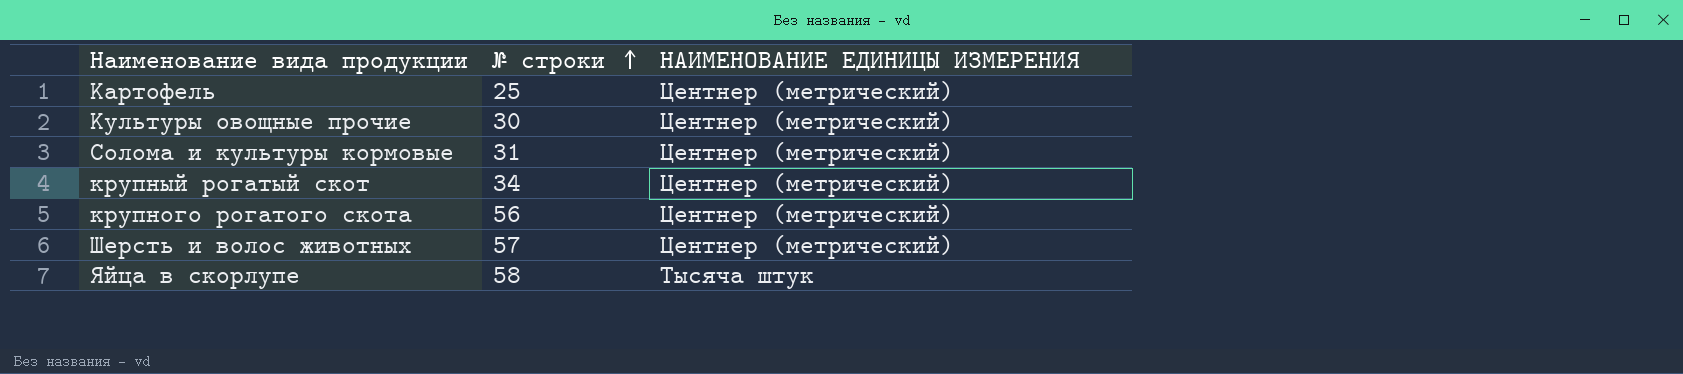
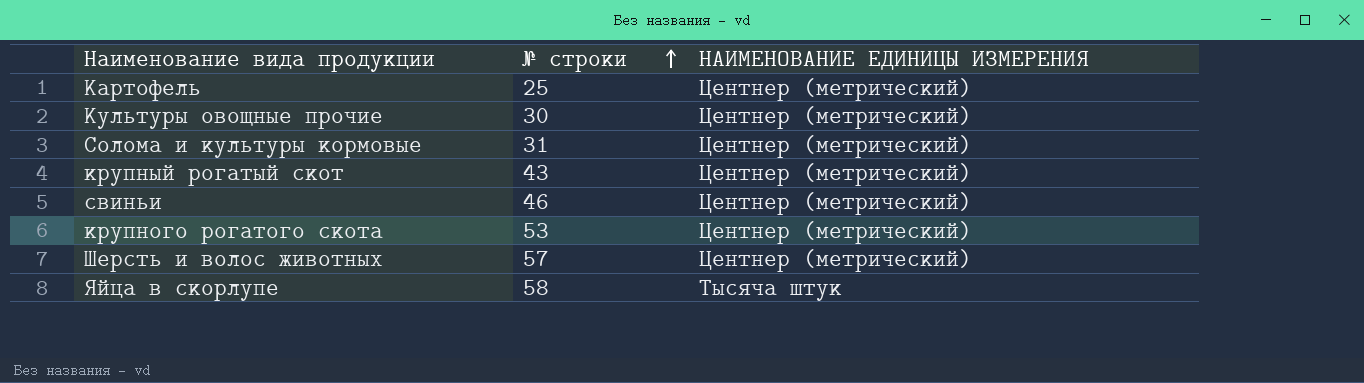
крупный рогатый скот | № строки: 34 -> 43
row свиньи: none -> 46 | Центнер (метрический)
крупного рогатого скота | № строки: 56 -> 53

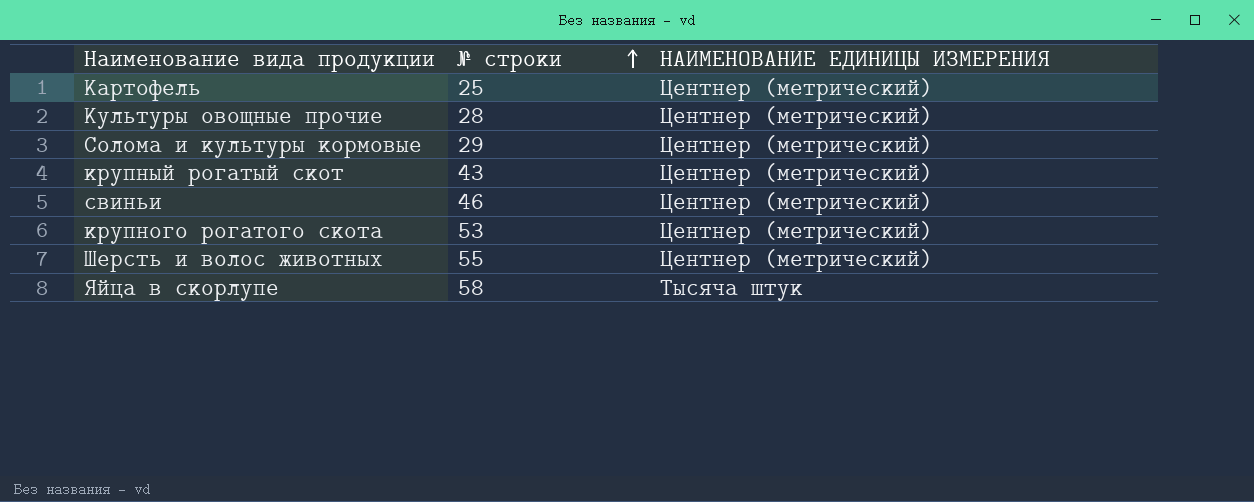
Культуры овощные прочие | № строки: 30 -> 28
Солома и культуры кормовые | № строки: 31 -> 29
Шерсть и волос животных | № строки: 57 -> 55

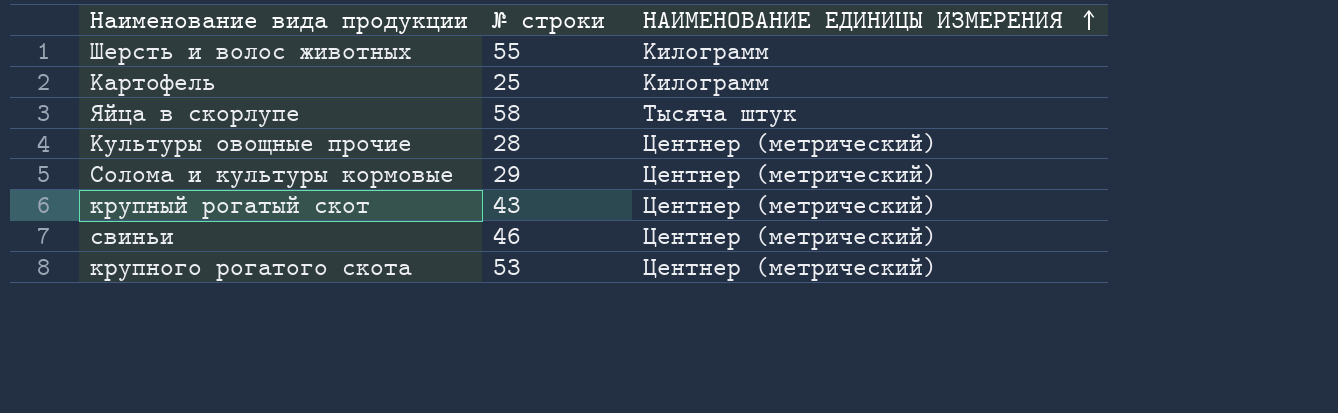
row order: № строки ascending -> НАИМЕНОВАНИЕ ЕДИНИЦЫ ИЗМЕРЕНИЯ ascending
Шерсть и волос животных | НАИМЕНОВАНИЕ ЕДИНИЦЫ ИЗМЕРЕНИЯ: Центнер (метрический) -> Килограмм
Картофель | НАИМЕНОВАНИЕ ЕДИНИЦЫ ИЗМЕРЕНИЯ: Центнер (метрический) -> Килограмм

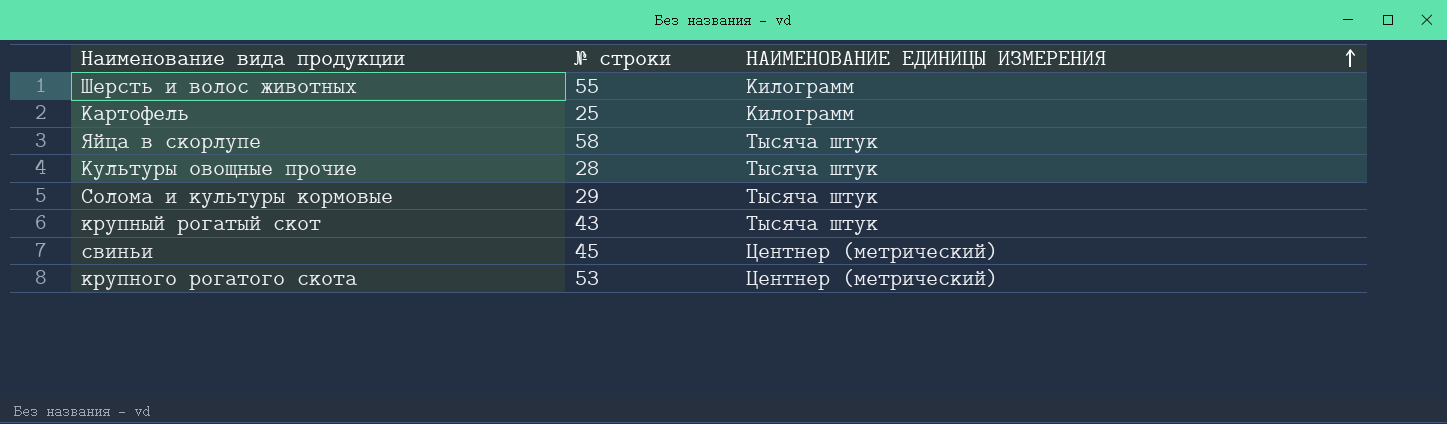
Культуры овощные прочие | НАИМЕНОВАНИЕ ЕДИНИЦЫ ИЗМЕРЕНИЯ: Центнер (метрический) -> Тысяча штук
Солома и культуры кормовые | НАИМЕНОВАНИЕ ЕДИНИЦЫ ИЗМЕРЕНИЯ: Центнер (метрический) -> Тысяча штук
крупный рогатый скот | НАИМЕНОВАНИЕ ЕДИНИЦЫ ИЗМЕРЕНИЯ: Центнер (метрический) -> Тысяча штук
свиньи | № строки: 46 -> 45

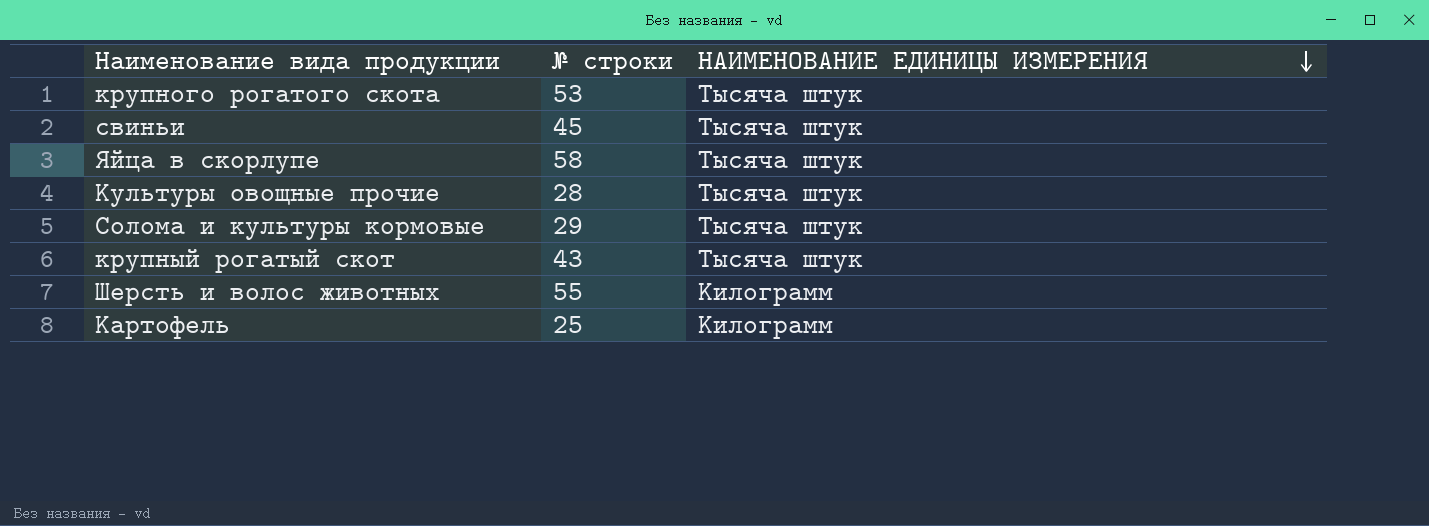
row order: НАИМЕНОВАНИЕ ЕДИНИЦЫ ИЗМЕРЕНИЯ ascending -> НАИМЕНОВАНИЕ ЕДИНИЦЫ ИЗМЕРЕНИЯ descending
крупного рогатого скота | НАИМЕНОВАНИЕ ЕДИНИЦЫ ИЗМЕРЕНИЯ: Центнер (метрический) -> Тысяча штук
свиньи | НАИМЕНОВАНИЕ ЕДИНИЦЫ ИЗМЕРЕНИЯ: Центнер (метрический) -> Тысяча штук

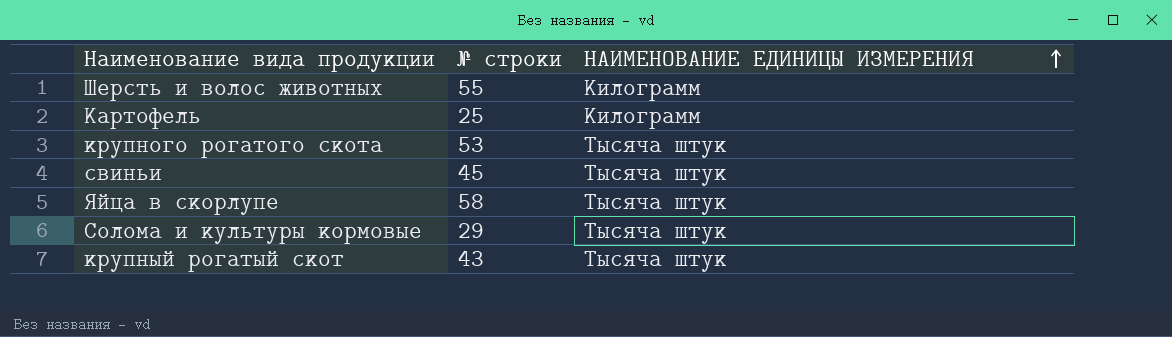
row order: НАИМЕНОВАНИЕ ЕДИНИЦЫ ИЗМЕРЕНИЯ descending -> НАИМЕНОВАНИЕ ЕДИНИЦЫ ИЗМЕРЕНИЯ ascending
row Культуры овощные прочие: 28 | Тысяча штук -> none

